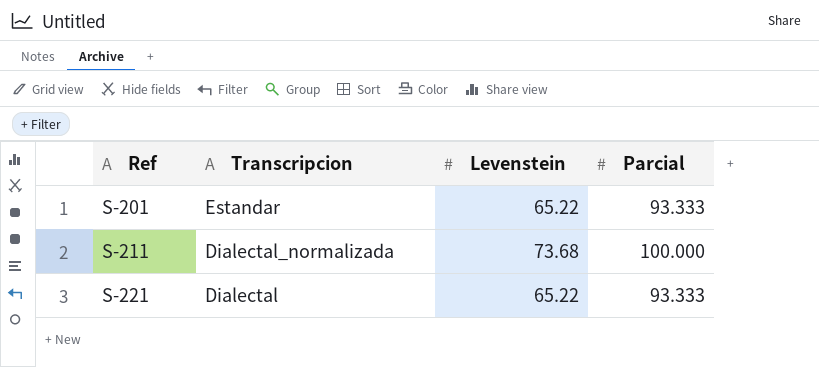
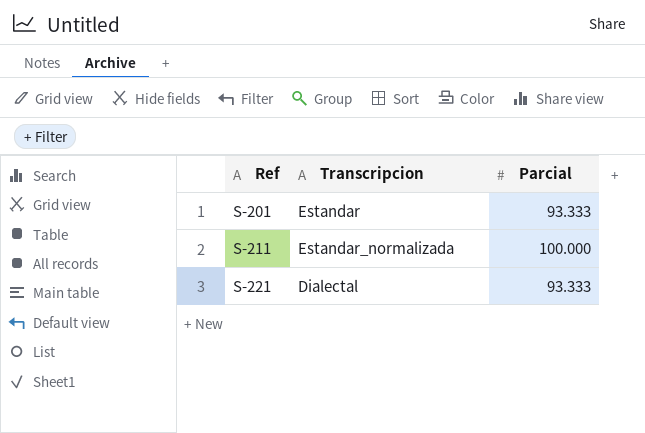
column Levenstein | position: 3 -> none
S-211 | Transcripcion: Dialectal_normalizada -> Estandar_normalizada

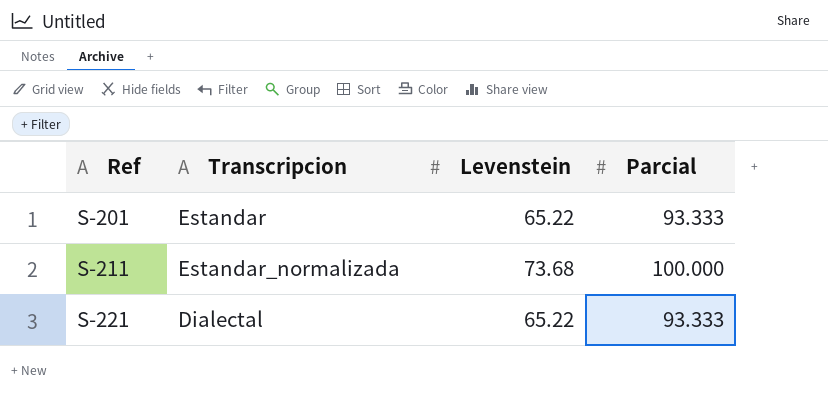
column Levenstein | position: none -> 3

